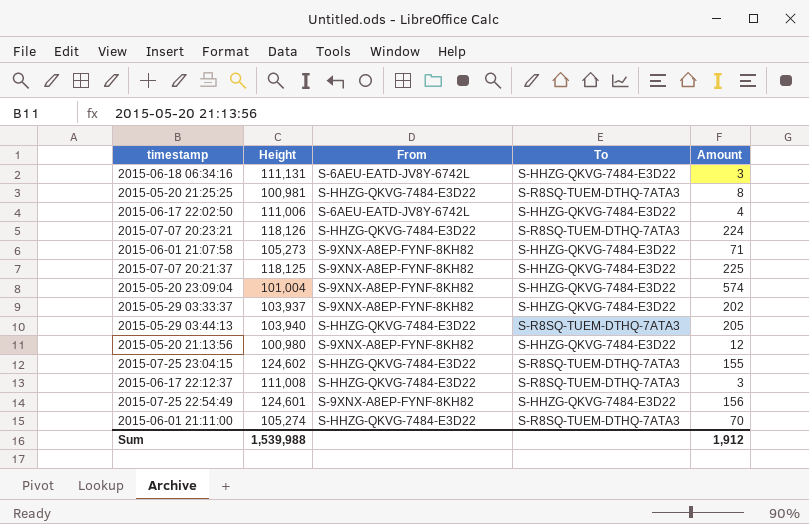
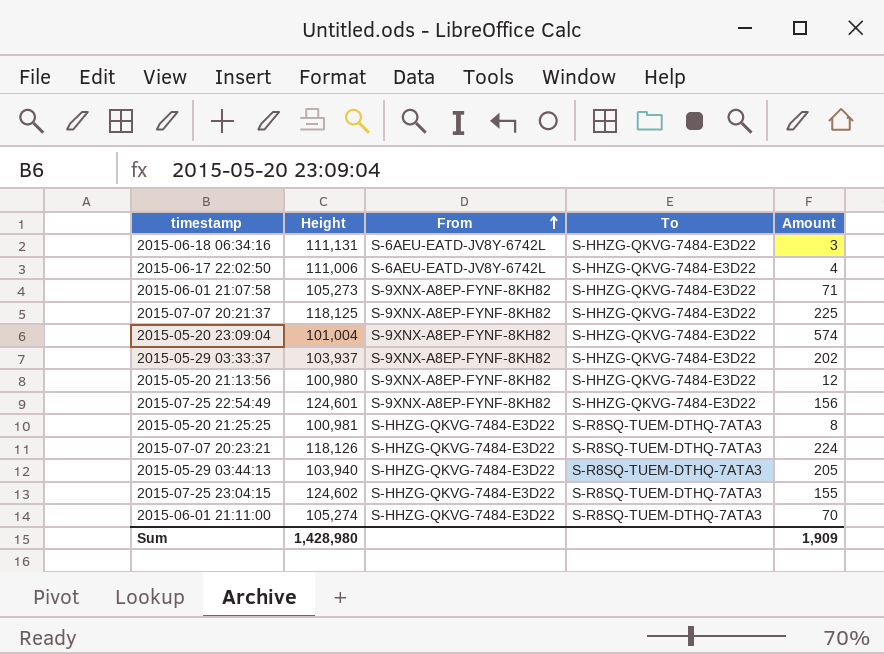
row order: none -> From ascending
row 2015-06-17 22:12:37: 111,008 | S-HHZG-QKVG-7484-E3D22 | S-R8SQ-TUEM-DTHQ-7ATA3 | 3 -> none
Sum | Height: 1,539,988 -> 1,428,980
Sum | Amount: 1,912 -> 1,909

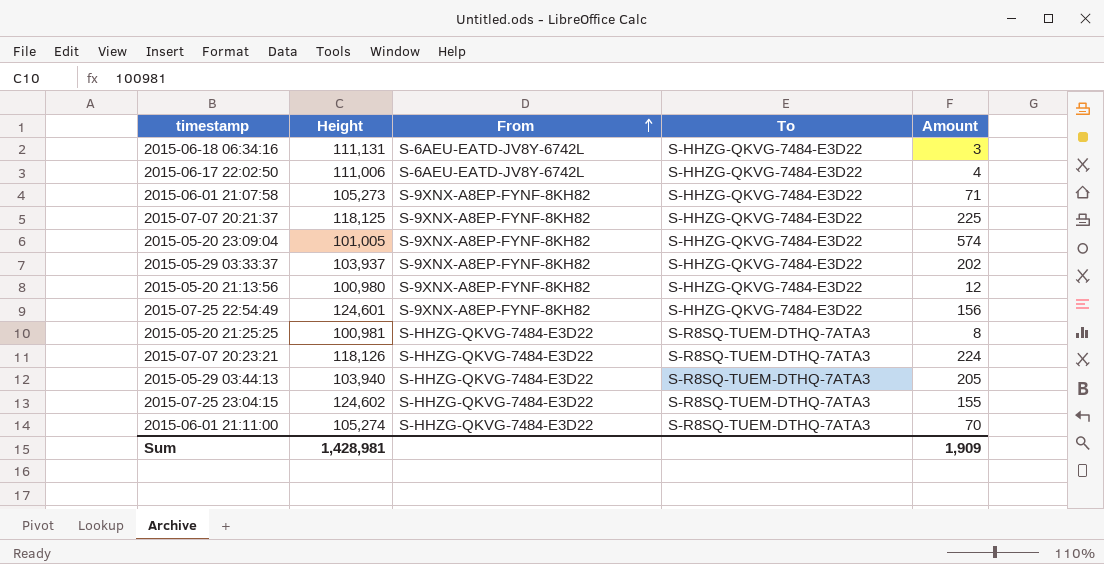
2015-05-20 23:09:04 | Height: 101,004 -> 101,005
Sum | Height: 1,428,980 -> 1,428,981

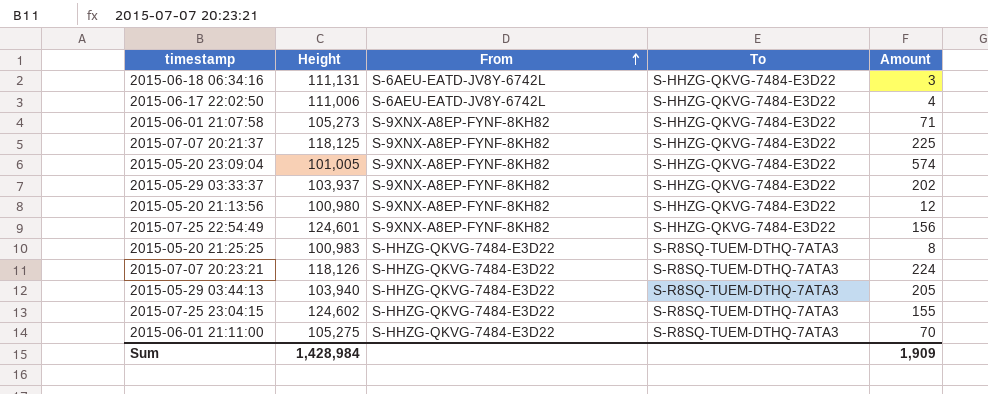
2015-05-20 21:25:25 | Height: 100,981 -> 100,983
2015-06-01 21:11:00 | Height: 105,274 -> 105,275
Sum | Height: 1,428,981 -> 1,428,984

